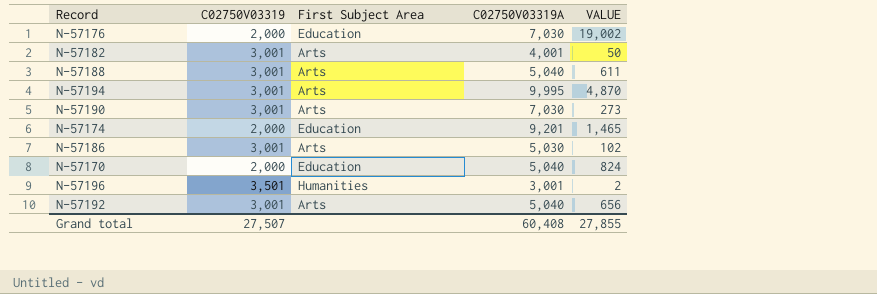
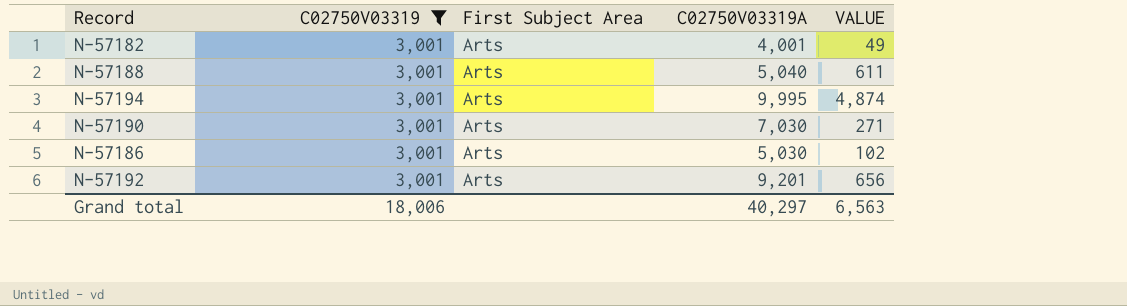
filter: none -> C02750V03319 = 3,001
N-57182 | VALUE: 50 -> 49
N-57194 | VALUE: 4,870 -> 4,874
N-57190 | VALUE: 273 -> 271
N-57192 | C02750V03319A: 5,040 -> 9,201
Grand total | C02750V03319: 27,507 -> 18,006
Grand total | C02750V03319A: 60,408 -> 40,297
Grand total | VALUE: 27,855 -> 6,563

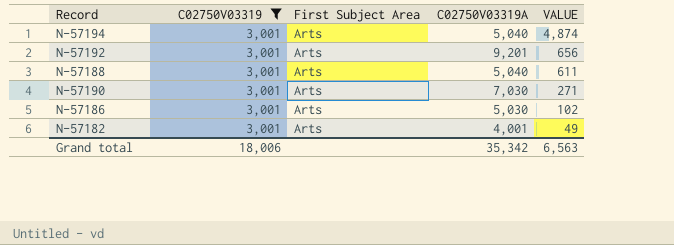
row order: none -> VALUE descending
N-57194 | C02750V03319A: 9,995 -> 5,040
Grand total | C02750V03319A: 40,297 -> 35,342

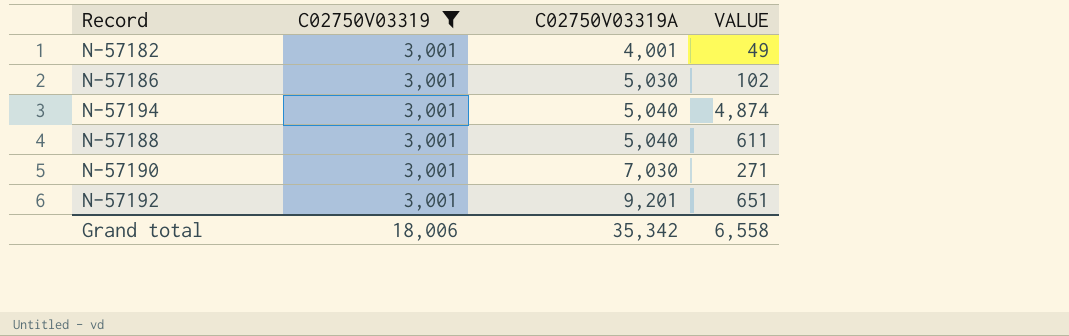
row order: VALUE descending -> C02750V03319A ascending
column First Subject Area | position: 3 -> none
N-57192 | VALUE: 656 -> 651
Grand total | VALUE: 6,563 -> 6,558

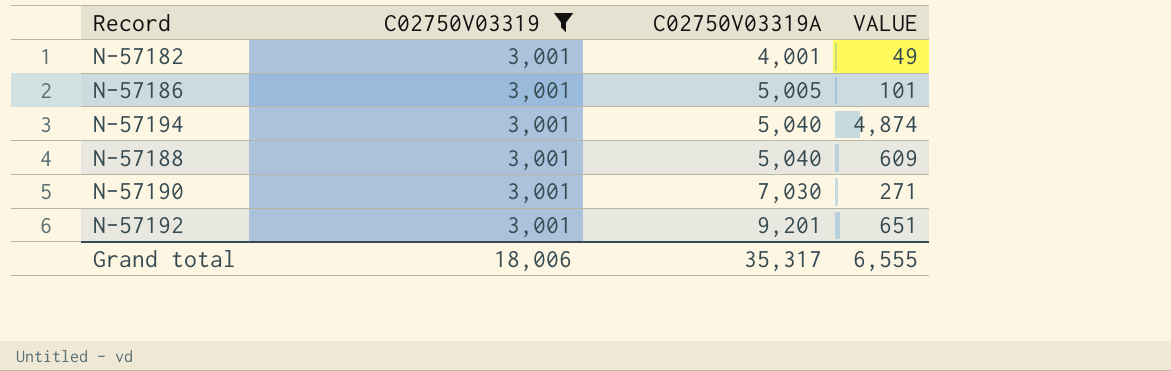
N-57186 | C02750V03319A: 5,030 -> 5,005
N-57186 | VALUE: 102 -> 101
N-57188 | VALUE: 611 -> 609
Grand total | C02750V03319A: 35,342 -> 35,317
Grand total | VALUE: 6,558 -> 6,555

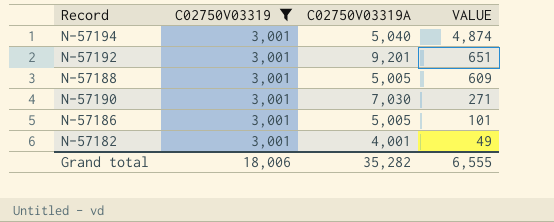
row order: C02750V03319A ascending -> VALUE descending
N-57188 | C02750V03319A: 5,040 -> 5,005
Grand total | C02750V03319A: 35,317 -> 35,282

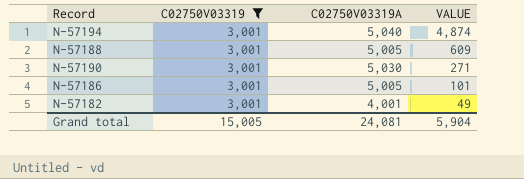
row N-57192: 3,001 | 9,201 | 651 -> none
N-57190 | C02750V03319A: 7,030 -> 5,030
Grand total | C02750V03319: 18,006 -> 15,005
Grand total | C02750V03319A: 35,282 -> 24,081
Grand total | VALUE: 6,555 -> 5,904

